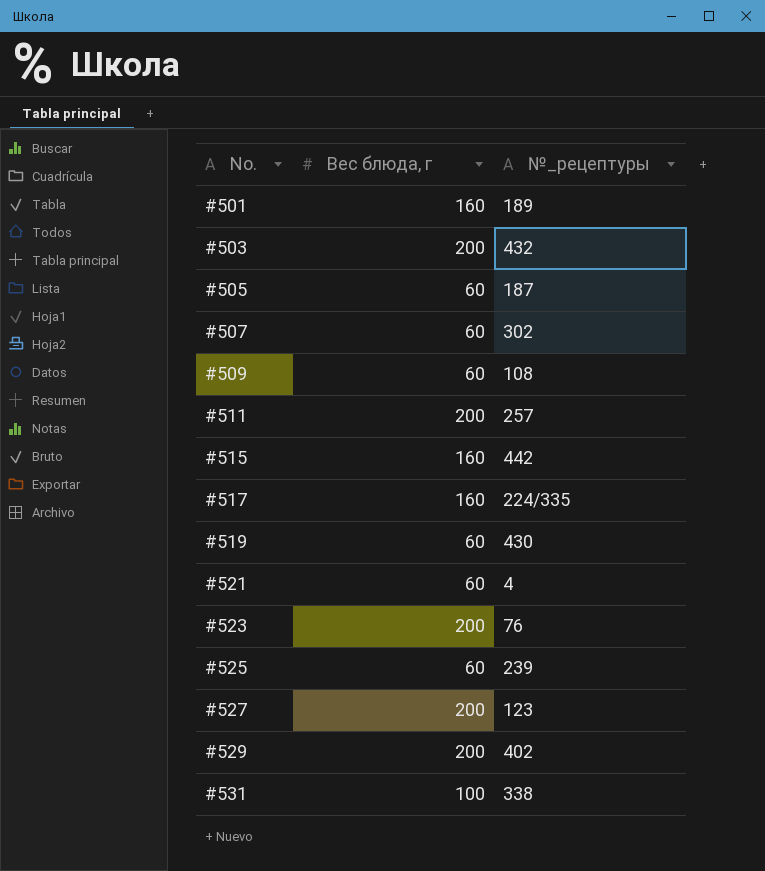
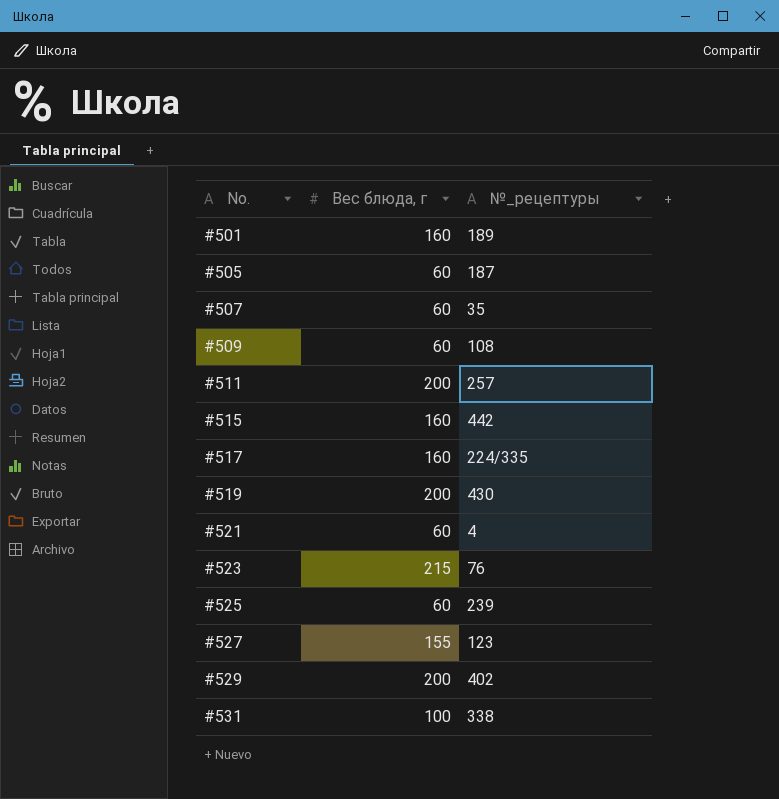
row #503: 200 | 432 -> none
#507 | №_рецептуры: 302 -> 35
#519 | Вес блюда, г: 60 -> 200
#523 | Вес блюда, г: 200 -> 215
#527 | Вес блюда, г: 200 -> 155

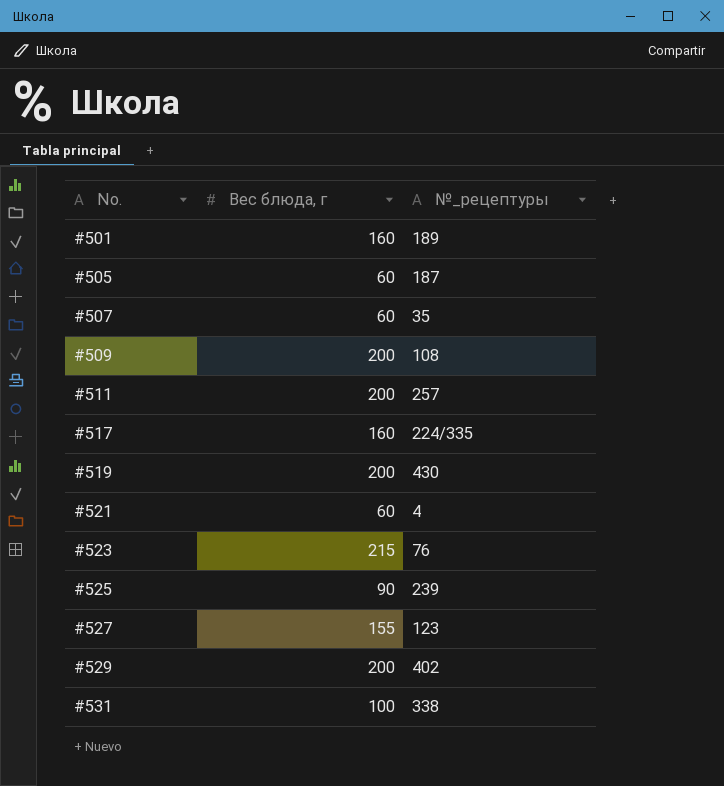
row #515: 160 | 442 -> none
#509 | Вес блюда, г: 60 -> 200
#525 | Вес блюда, г: 60 -> 90

